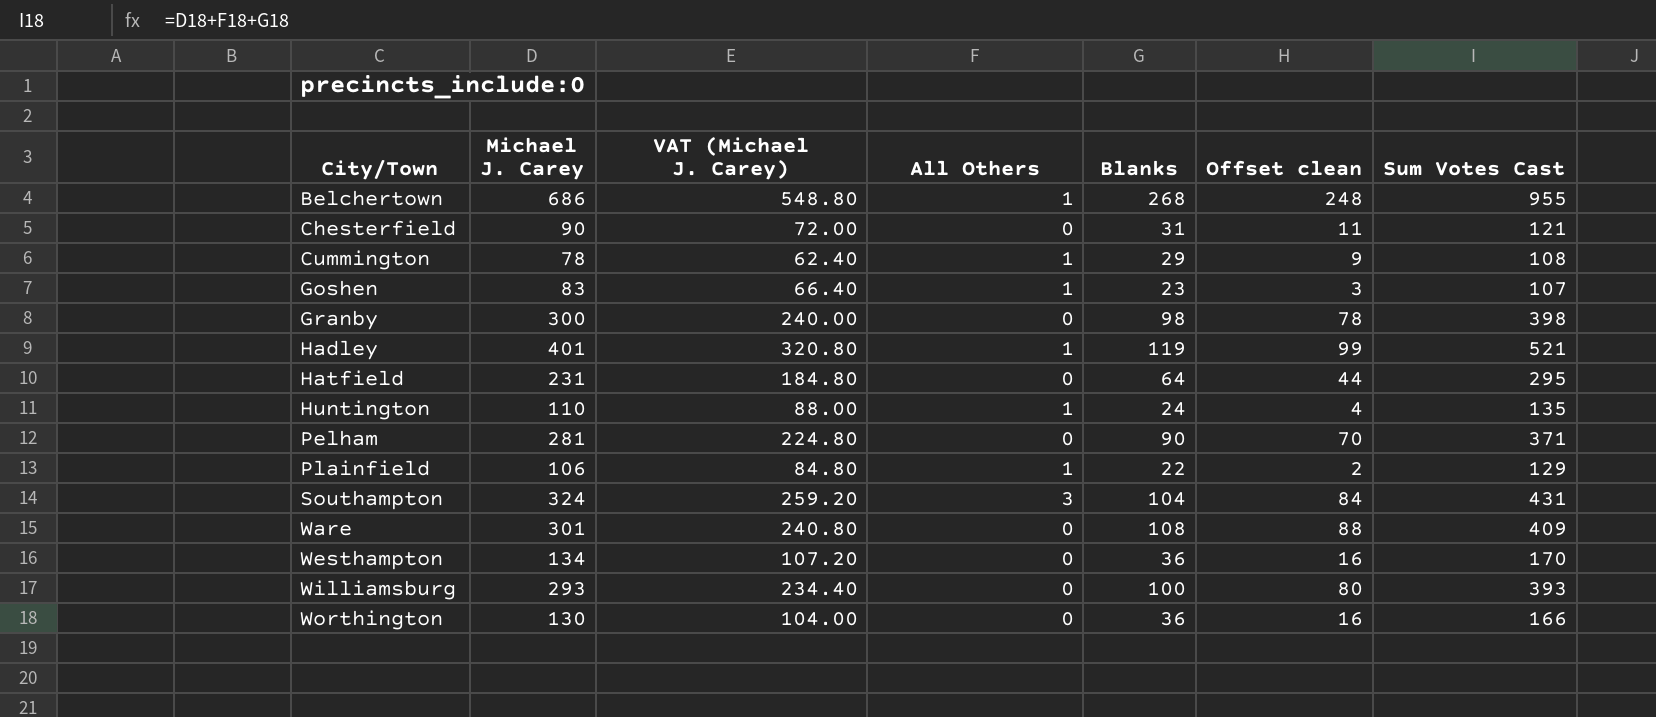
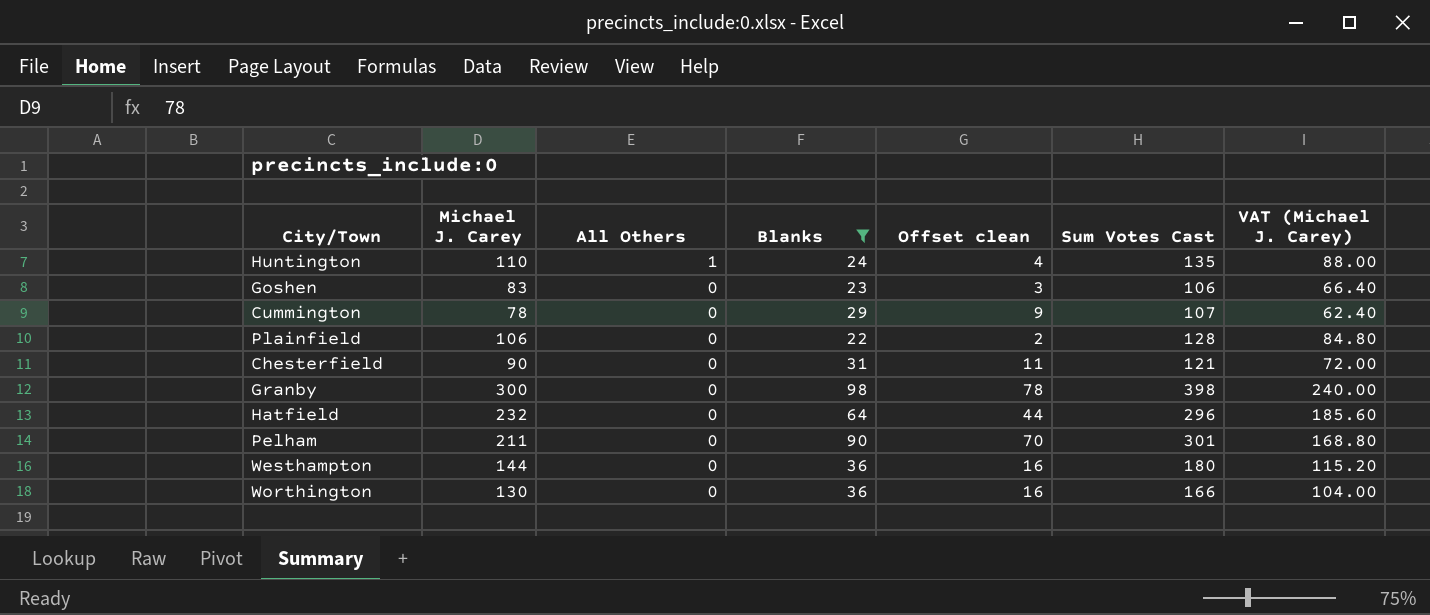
filter: none -> Blanks <= 98
row order: City/Town ascending -> All Others descending
column VAT (Michael J. Carey) | position: 3 -> 7
Goshen | All Others: 1 -> 0
Goshen | Sum Votes Cast: 107 -> 106
Cummington | All Others: 1 -> 0
Cummington | Sum Votes Cast: 108 -> 107
Plainfield | All Others: 1 -> 0
Plainfield | Sum Votes Cast: 129 -> 128
Hatfield | Michael J. Carey: 231 -> 232
Hatfield | Sum Votes Cast: 295 -> 296
Hatfield | VAT (Michael J. Carey): 184.80 -> 185.60
Pelham | Michael J. Carey: 281 -> 211
Pelham | Sum Votes Cast: 371 -> 301
Pelham | VAT (Michael J. Carey): 224.80 -> 168.80
Westhampton | Michael J. Carey: 134 -> 144
Westhampton | Sum Votes Cast: 170 -> 180
Westhampton | VAT (Michael J. Carey): 107.20 -> 115.20

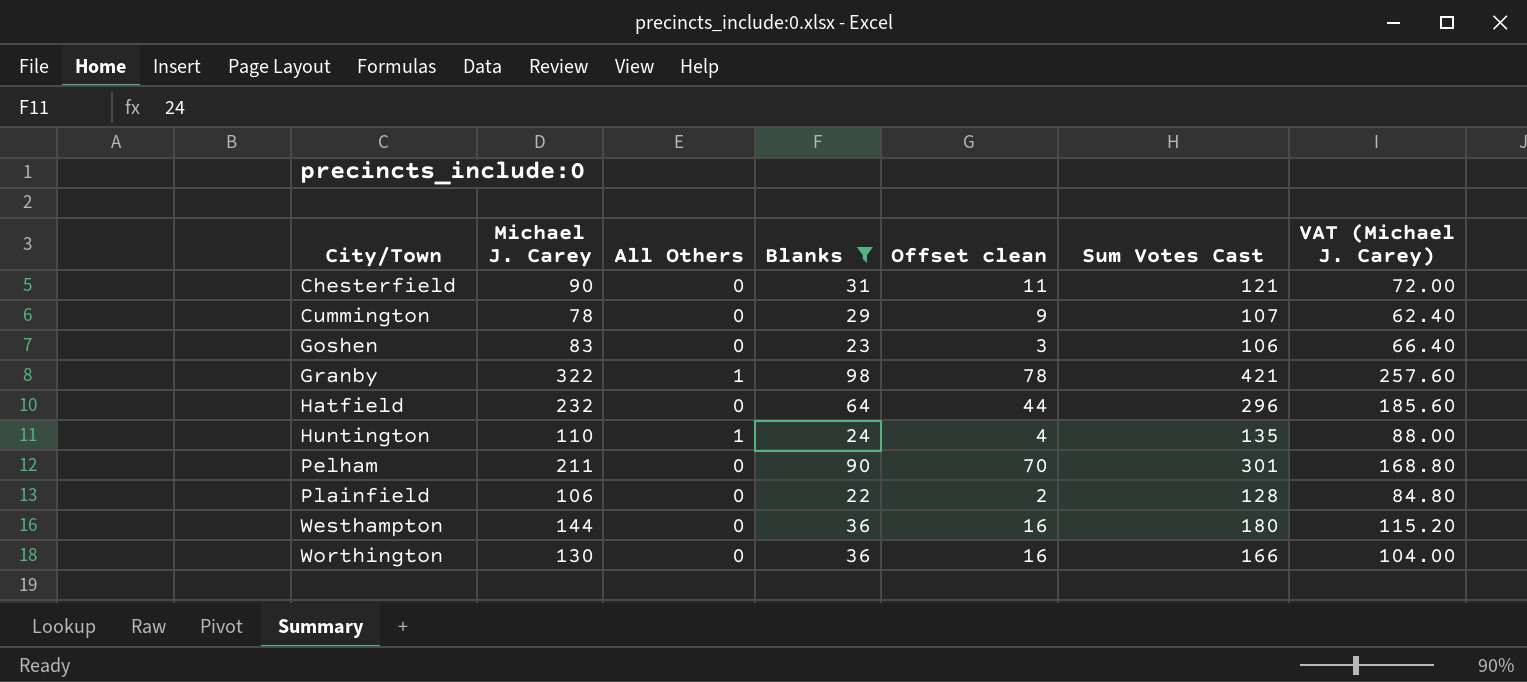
row order: All Others descending -> City/Town ascending
Granby | Michael J. Carey: 300 -> 322
Granby | All Others: 0 -> 1
Granby | Sum Votes Cast: 398 -> 421
Granby | VAT (Michael J. Carey): 240.00 -> 257.60

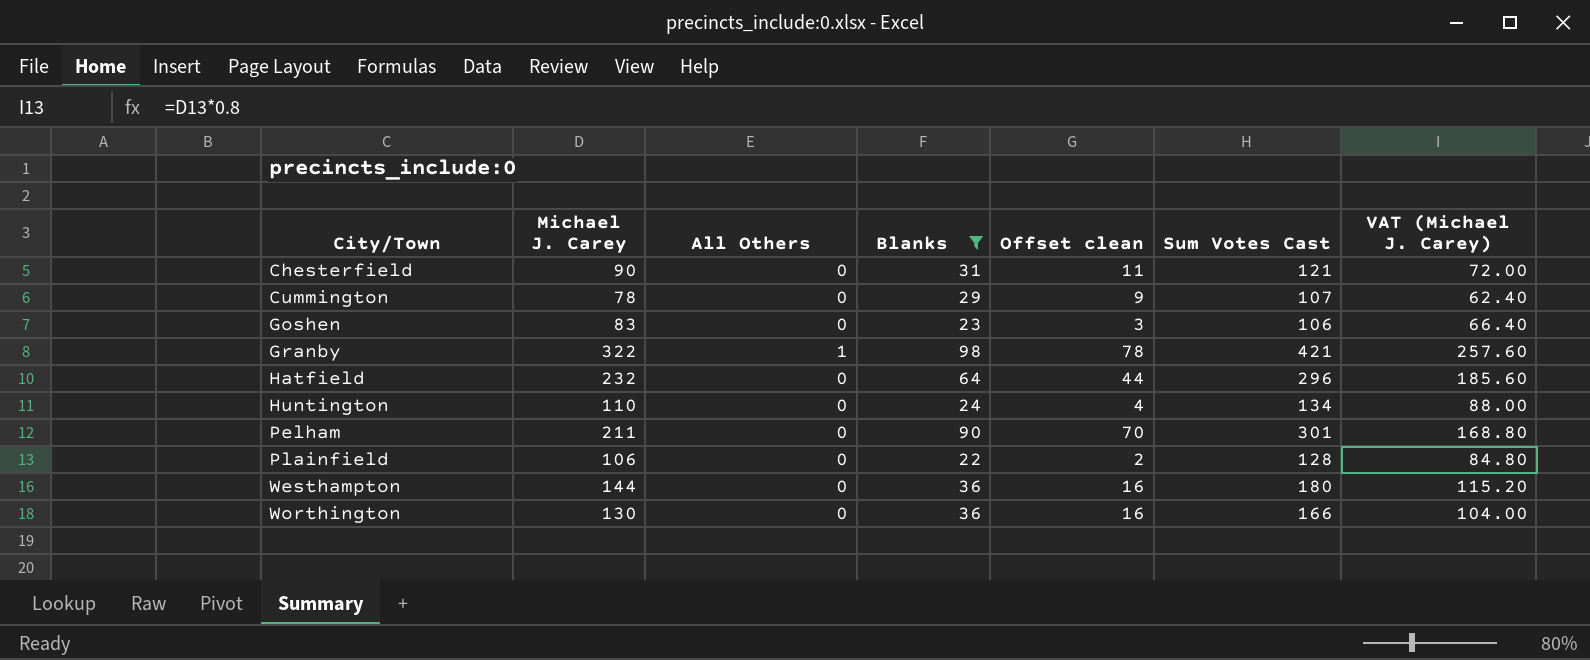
Huntington | All Others: 1 -> 0
Huntington | Sum Votes Cast: 135 -> 134

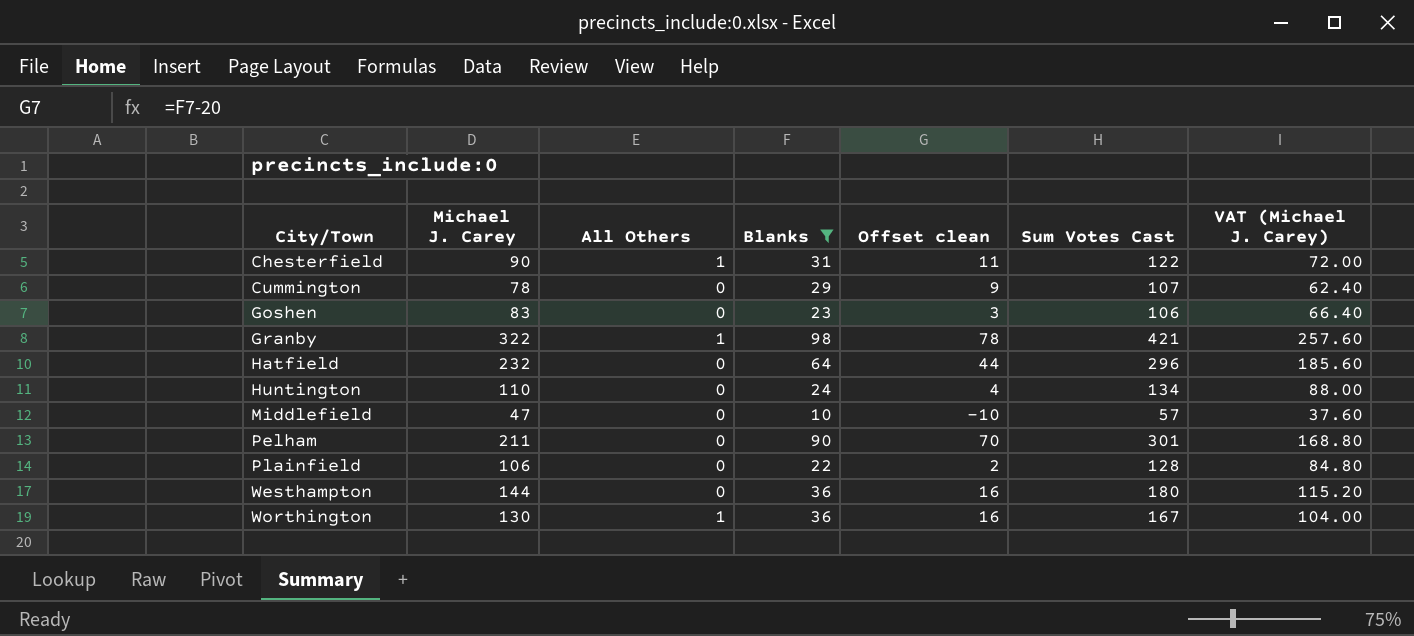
Chesterfield | All Others: 0 -> 1
Chesterfield | Sum Votes Cast: 121 -> 122
row Middlefield: none -> 47 | 0 | 10 | -10 | 57 | 37.60
Worthington | All Others: 0 -> 1
Worthington | Sum Votes Cast: 166 -> 167

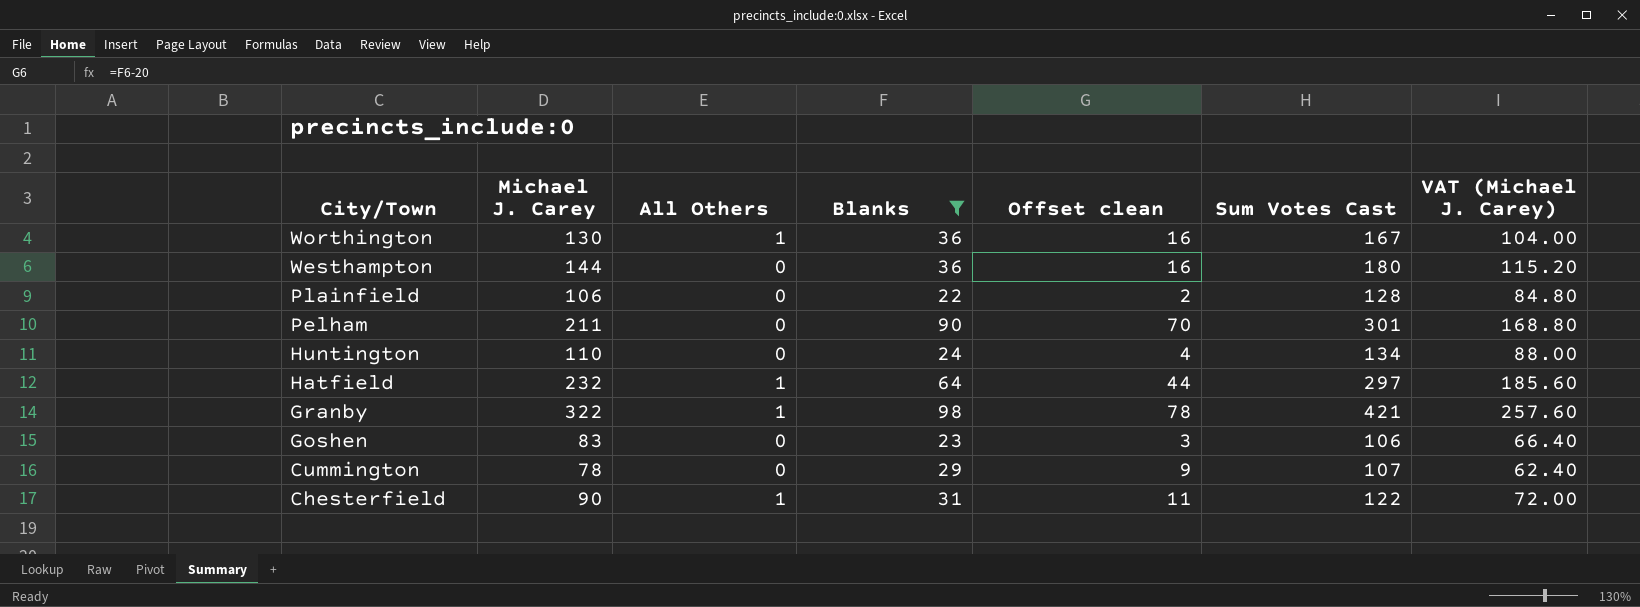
row order: City/Town ascending -> City/Town descending
row Middlefield: 47 | 0 | 10 | -10 | 57 | 37.60 -> none
Hatfield | All Others: 0 -> 1
Hatfield | Sum Votes Cast: 296 -> 297

